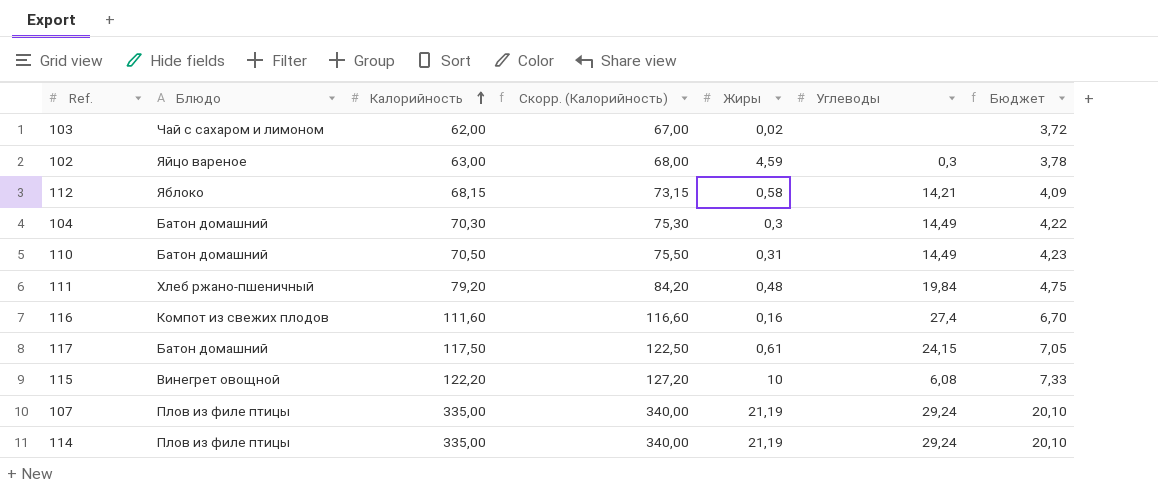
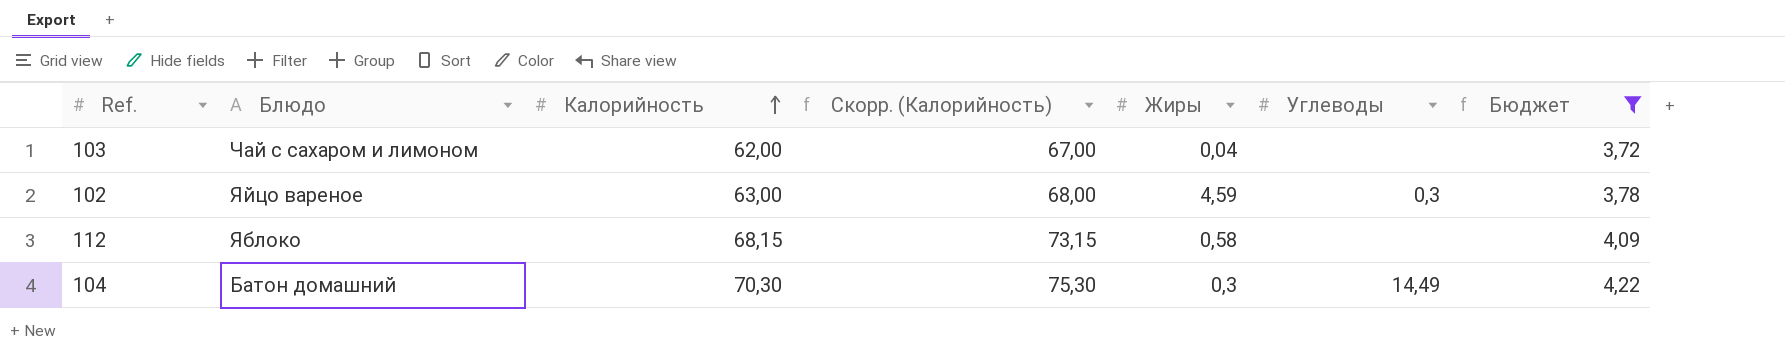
filter: none -> Бюджет <= 4,22
103 | Жиры: 0,02 -> 0,04
112 | Углеводы: 14,21 -> none

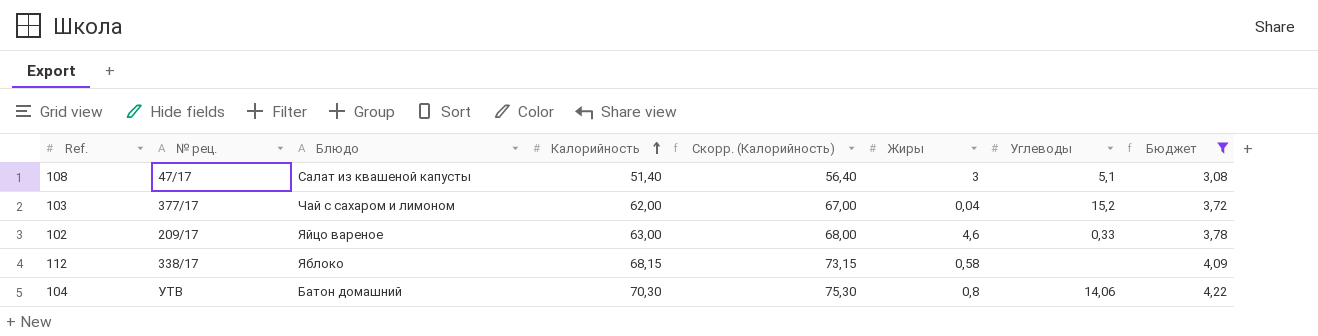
column № рец. | position: none -> 2
row 108: none -> 47/17 | Салат из квашеной капусты | 51,40 | 56,40 | 3 | 5,1 | 3,08
103 | Углеводы: none -> 15,2
102 | Жиры: 4,59 -> 4,6
102 | Углеводы: 0,3 -> 0,33
104 | Жиры: 0,3 -> 0,8
104 | Углеводы: 14,49 -> 14,06

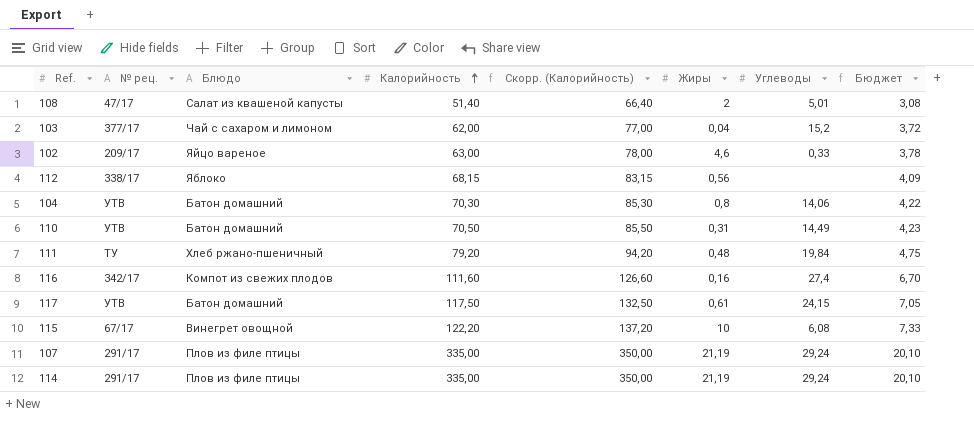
filter: Бюджет <= 4,22 -> none
column Скорр. (Калорийность) | formula: [Калорийность] + 5 -> [Калорийность] + 15
108 | Жиры: 3 -> 2
108 | Углеводы: 5,1 -> 5,01
112 | Жиры: 0,58 -> 0,56

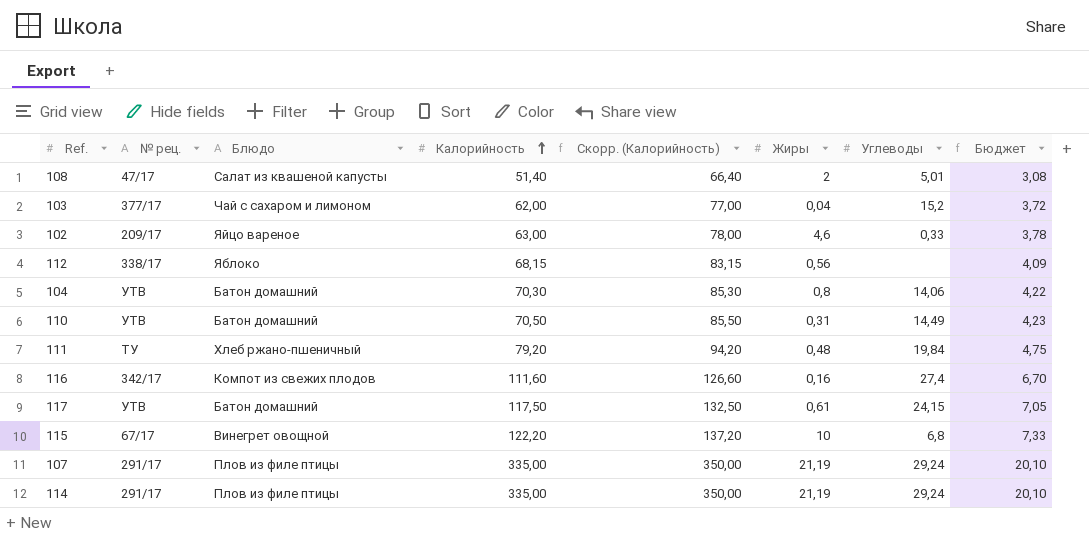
115 | Углеводы: 6,08 -> 6,8

